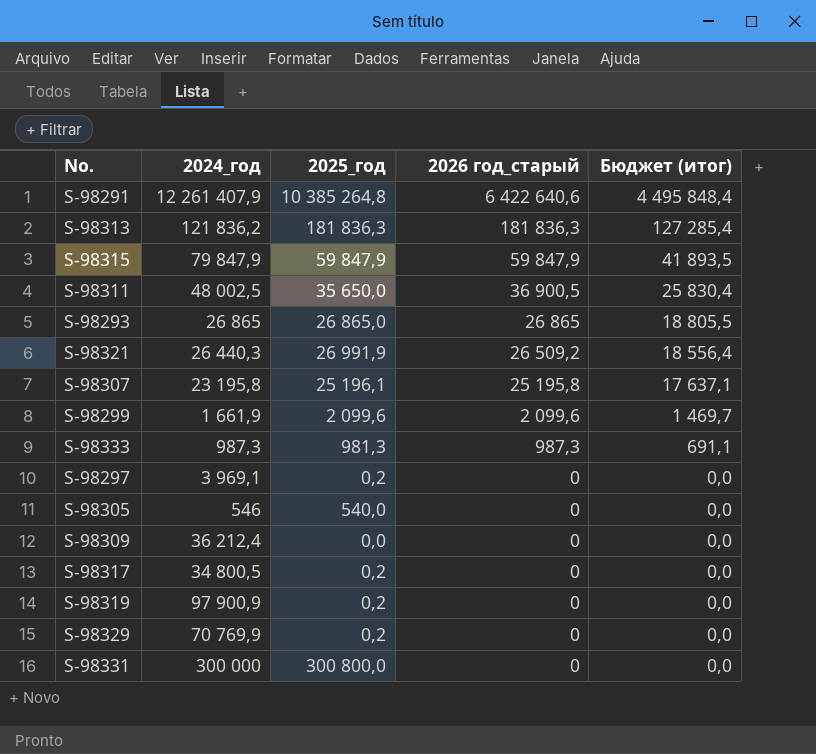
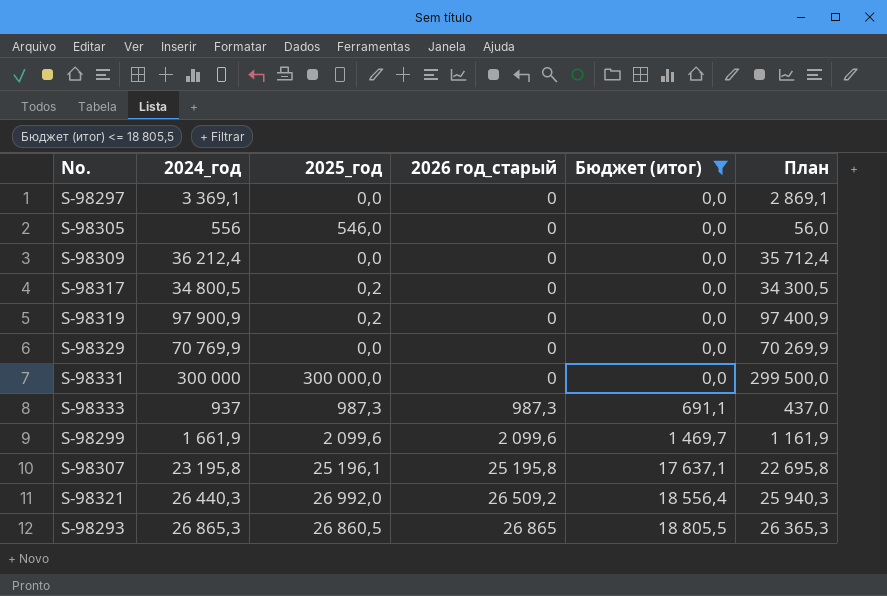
filter: none -> Бюджет (итог) <= 18 805,5
row order: 2026 год_старый descending -> 2026 год_старый ascending
column План | formula: none -> [2024_год] - 500
S-98297 | 2024_год: 3 969,1 -> 3 369,1
S-98297 | 2025_год: 0,2 -> 0,0
S-98305 | 2024_год: 546 -> 556
S-98305 | 2025_год: 540,0 -> 546,0
S-98329 | 2025_год: 0,2 -> 0,0
S-98331 | 2025_год: 300 800,0 -> 300 000,0
S-98333 | 2024_год: 987,3 -> 937
S-98333 | 2025_год: 981,3 -> 987,3
S-98321 | 2025_год: 26 991,9 -> 26 992,0
S-98293 | 2024_год: 26 865 -> 26 865,3
S-98293 | 2025_год: 26 865,0 -> 26 860,5

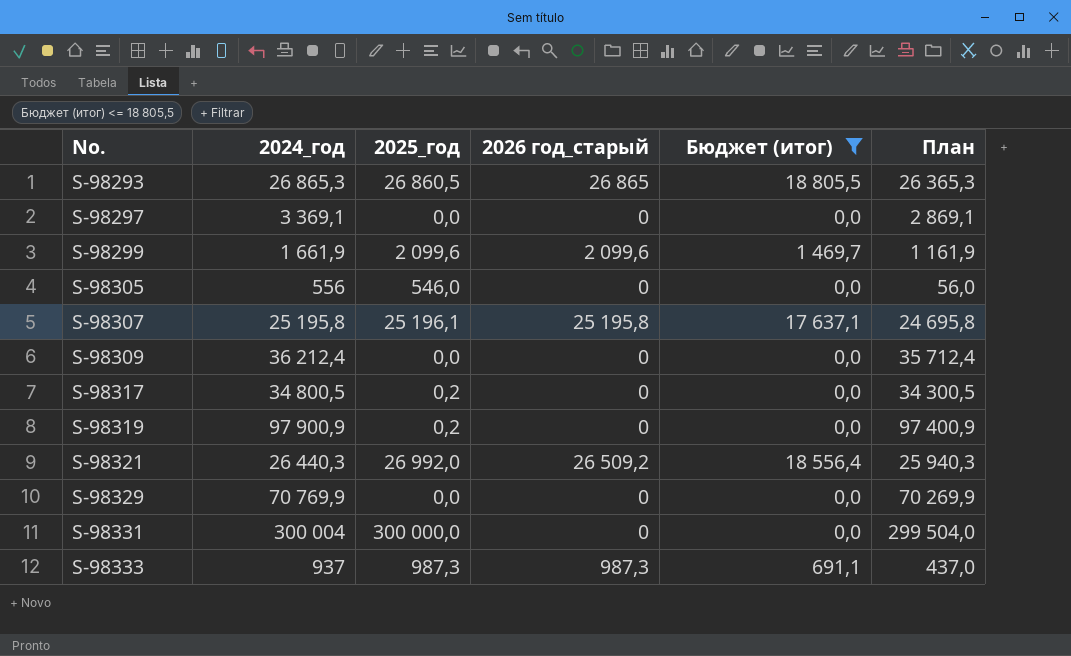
row order: 2026 год_старый ascending -> No. ascending
S-98307 | 2024_год: 23 195,8 -> 25 195,8
S-98307 | План: 22 695,8 -> 24 695,8
S-98331 | 2024_год: 300 000 -> 300 004
S-98331 | План: 299 500,0 -> 299 504,0

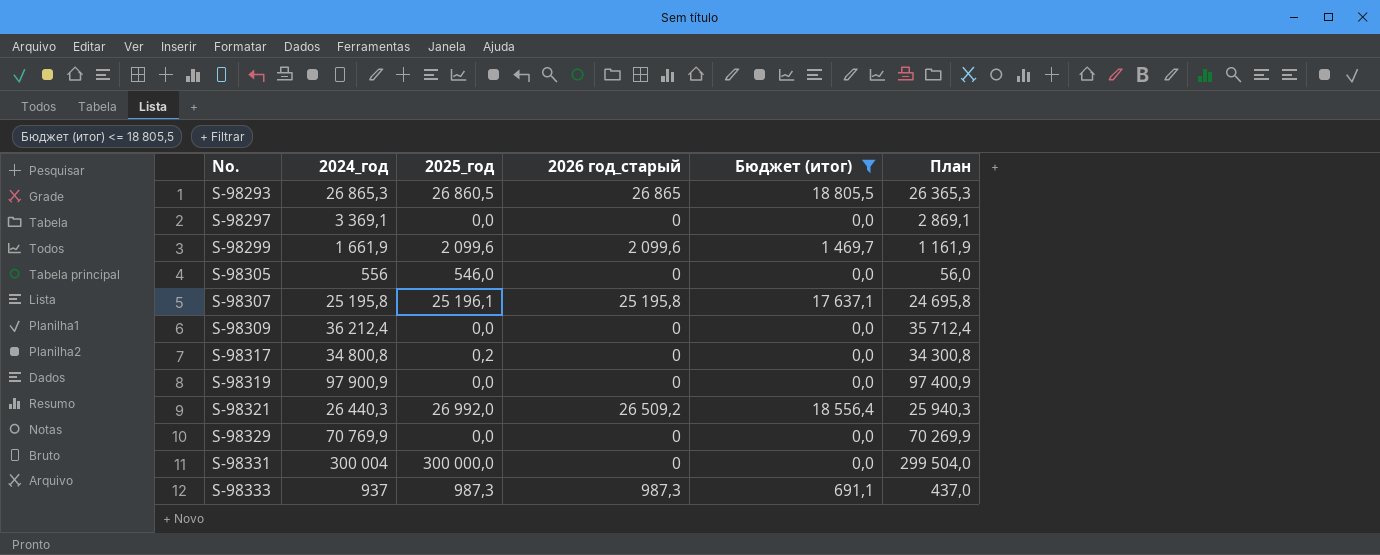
S-98317 | 2024_год: 34 800,5 -> 34 800,8
S-98317 | План: 34 300,5 -> 34 300,8
S-98319 | 2025_год: 0,2 -> 0,0

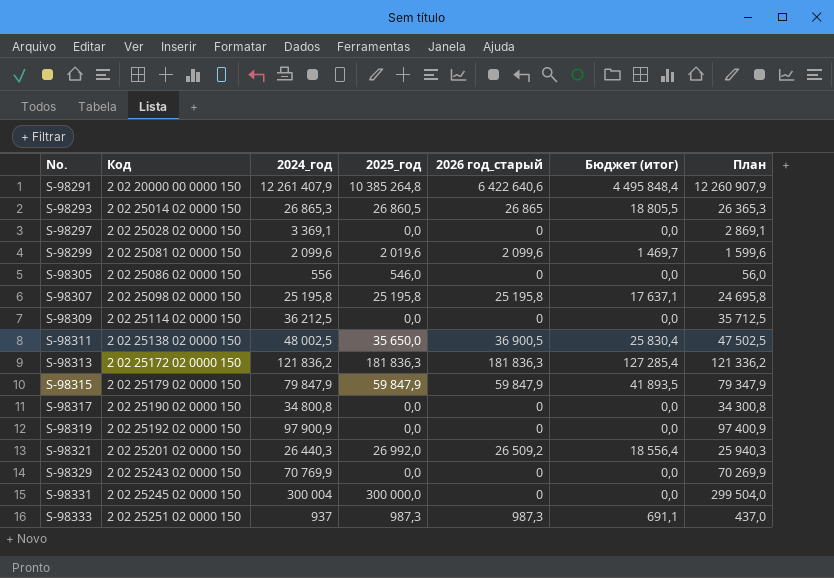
filter: Бюджет (итог) <= 18 805,5 -> none
column Код | position: none -> 2
S-98299 | 2024_год: 1 661,9 -> 2 099,6
S-98299 | 2025_год: 2 099,6 -> 2 019,6
S-98299 | План: 1 161,9 -> 1 599,6
S-98307 | 2025_год: 25 196,1 -> 25 195,8
S-98309 | 2024_год: 36 212,4 -> 36 212,5
S-98309 | План: 35 712,4 -> 35 712,5
S-98317 | 2025_год: 0,2 -> 0,0

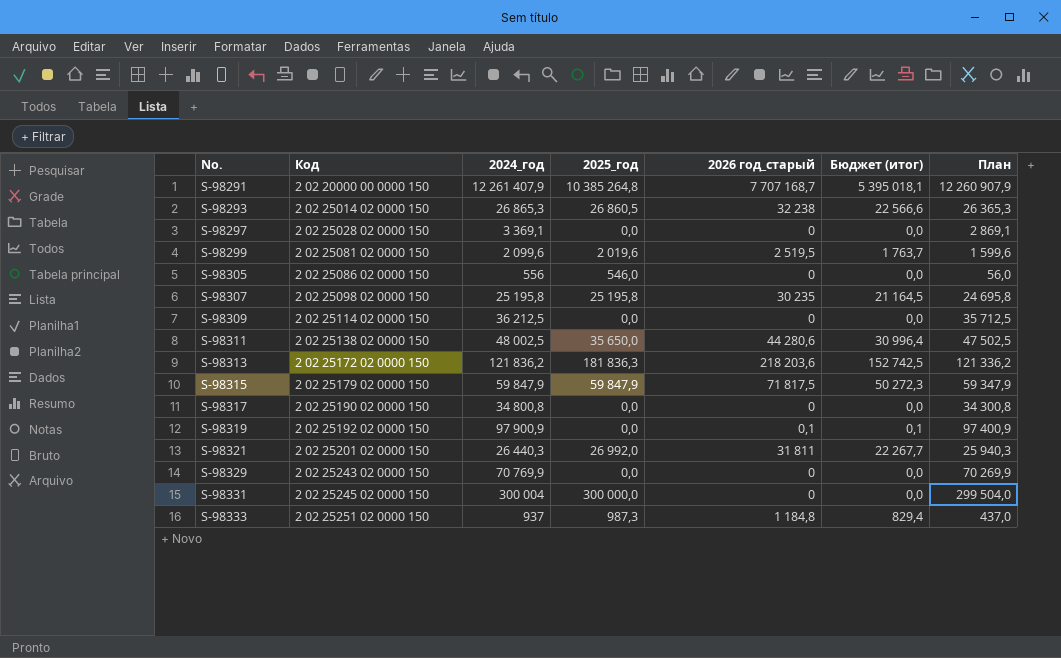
S-98291 | 2026 год_старый: 6 422 640,6 -> 7 707 168,7
S-98291 | Бюджет (итог): 4 495 848,4 -> 5 395 018,1
S-98293 | 2026 год_старый: 26 865 -> 32 238
S-98293 | Бюджет (итог): 18 805,5 -> 22 566,6
S-98299 | 2026 год_старый: 2 099,6 -> 2 519,5
S-98299 | Бюджет (итог): 1 469,7 -> 1 763,7
S-98307 | 2026 год_старый: 25 195,8 -> 30 235
S-98307 | Бюджет (итог): 17 637,1 -> 21 164,5
S-98311 | 2026 год_старый: 36 900,5 -> 44 280,6
S-98311 | Бюджет (итог): 25 830,4 -> 30 996,4
S-98313 | 2026 год_старый: 181 836,3 -> 218 203,6
S-98313 | Бюджет (итог): 127 285,4 -> 152 742,5
S-98315 | 2024_год: 79 847,9 -> 59 847,9
S-98315 | 2026 год_старый: 59 847,9 -> 71 817,5
S-98315 | Бюджет (итог): 41 893,5 -> 50 272,3
S-98315 | План: 79 347,9 -> 59 347,9
S-98319 | 2026 год_старый: 0 -> 0,1
S-98319 | Бюджет (итог): 0,0 -> 0,1
S-98321 | 2026 год_старый: 26 509,2 -> 31 811
S-98321 | Бюджет (итог): 18 556,4 -> 22 267,7
S-98333 | 2026 год_старый: 987,3 -> 1 184,8
S-98333 | Бюджет (итог): 691,1 -> 829,4

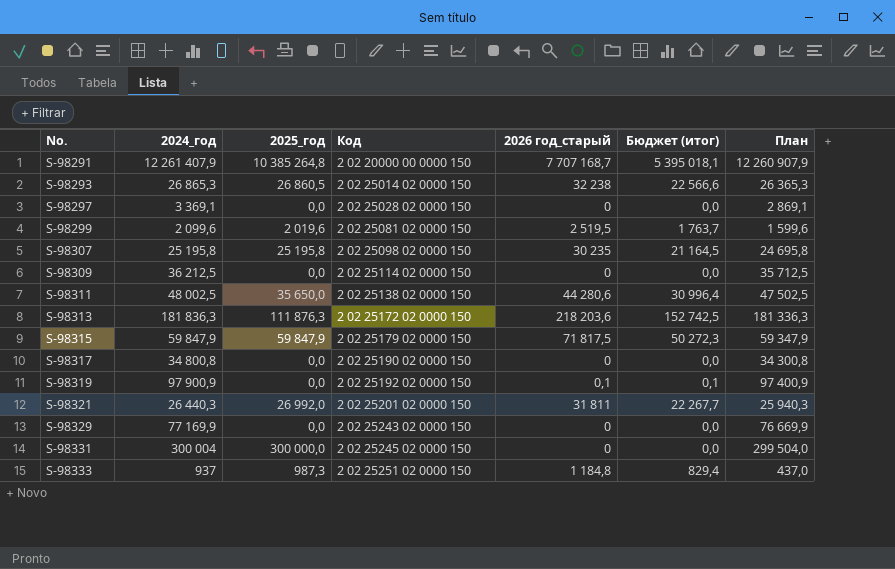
column Код | position: 2 -> 4
row S-98305: 2 02 25086 02 0000 150 | 556 | 546,0 | 0 | 0,0 | 56,0 -> none
S-98313 | 2024_год: 121 836,2 -> 181 836,3
S-98313 | 2025_год: 181 836,3 -> 111 876,3
S-98313 | План: 121 336,2 -> 181 336,3
S-98329 | 2024_год: 70 769,9 -> 77 169,9
S-98329 | План: 70 269,9 -> 76 669,9

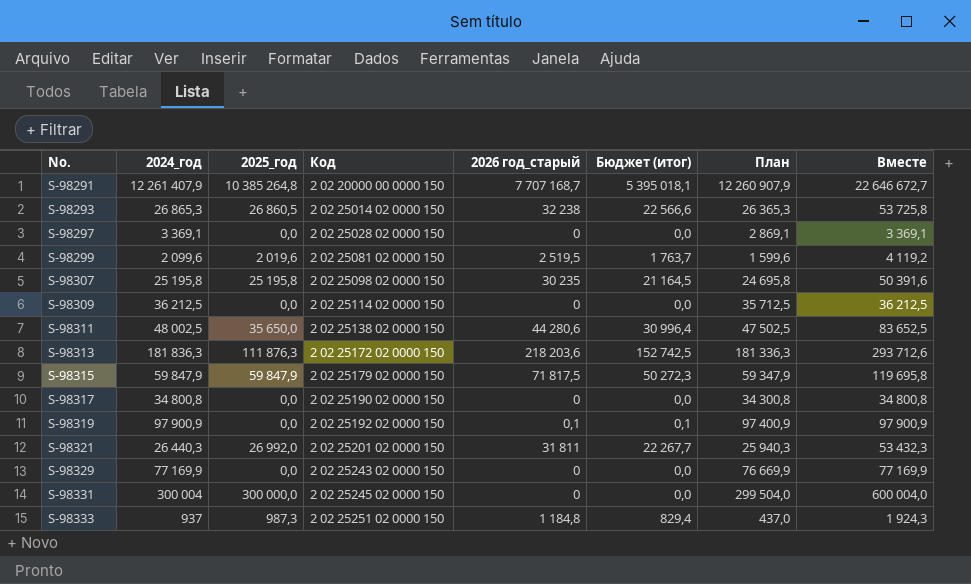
column Вместе | formula: none -> [2024_год] + [2025_год]

